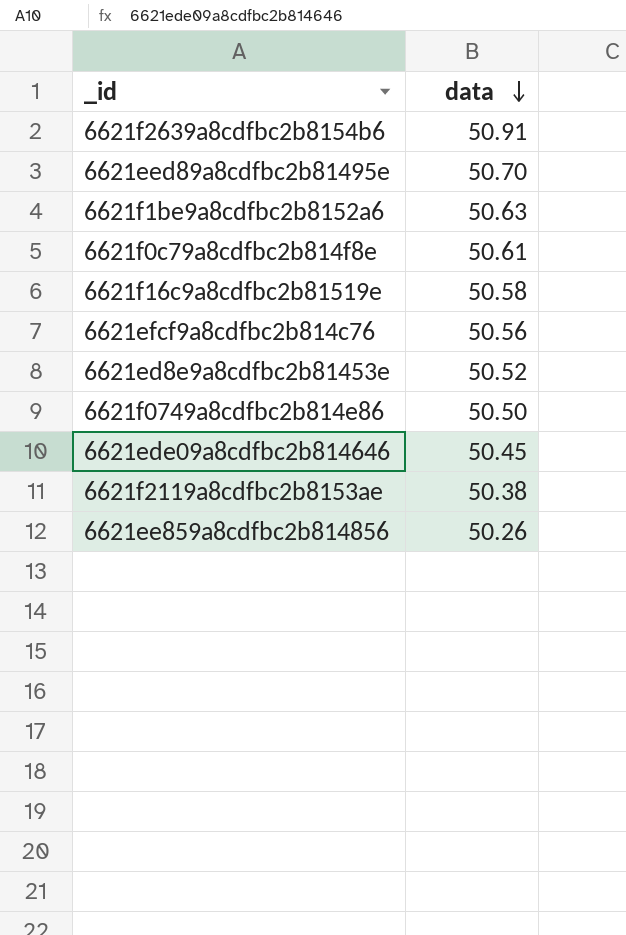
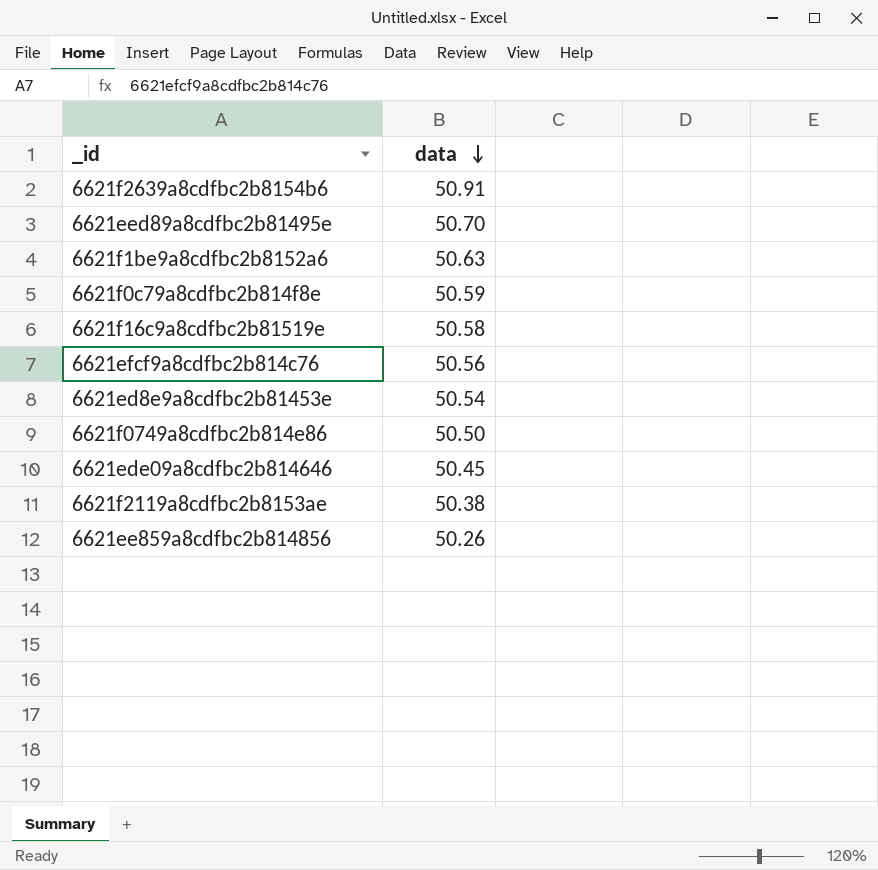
6621f0c79a8cdfbc2b814f8e | data: 50.61 -> 50.59
6621ed8e9a8cdfbc2b81453e | data: 50.52 -> 50.54

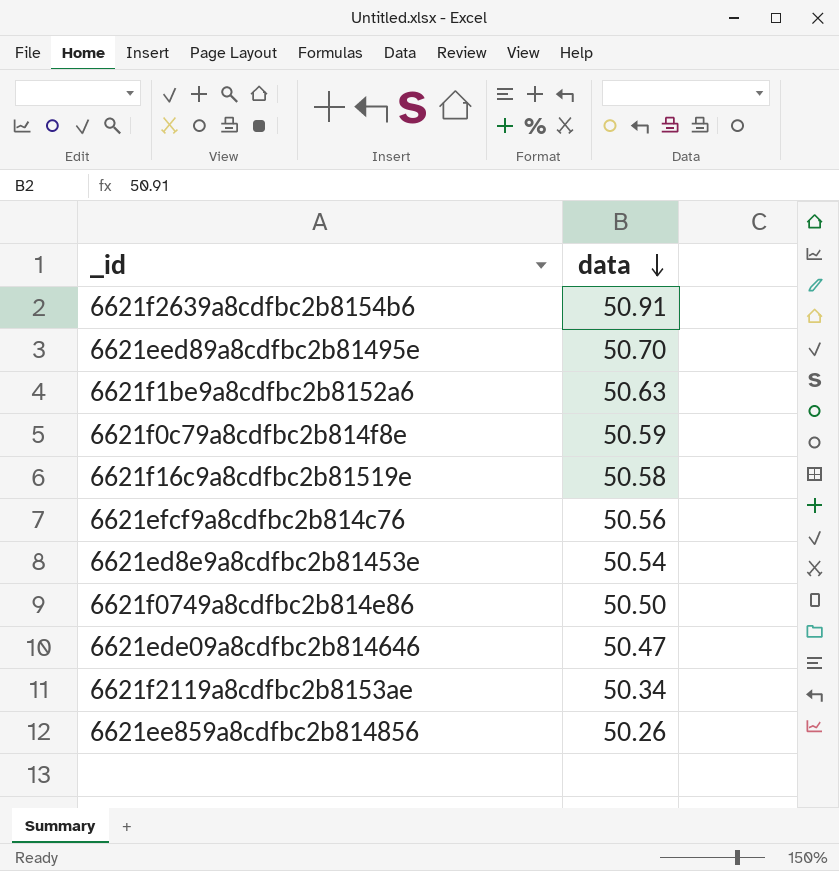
6621ede09a8cdfbc2b814646 | data: 50.45 -> 50.47
6621f2119a8cdfbc2b8153ae | data: 50.38 -> 50.34

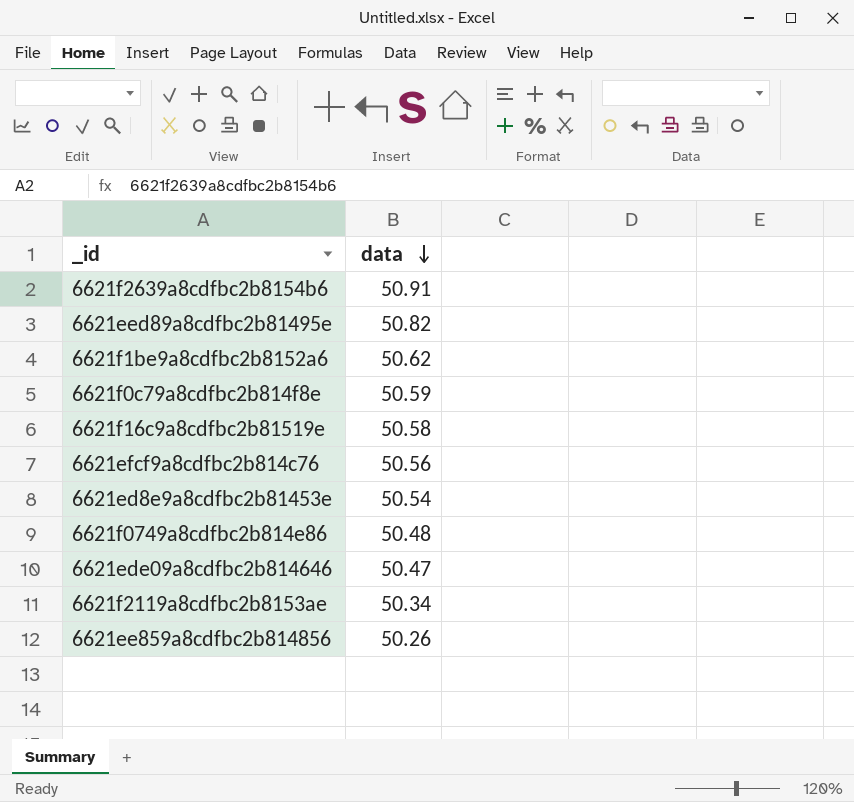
6621eed89a8cdfbc2b81495e | data: 50.70 -> 50.82
6621f1be9a8cdfbc2b8152a6 | data: 50.63 -> 50.62
6621f0749a8cdfbc2b814e86 | data: 50.50 -> 50.48

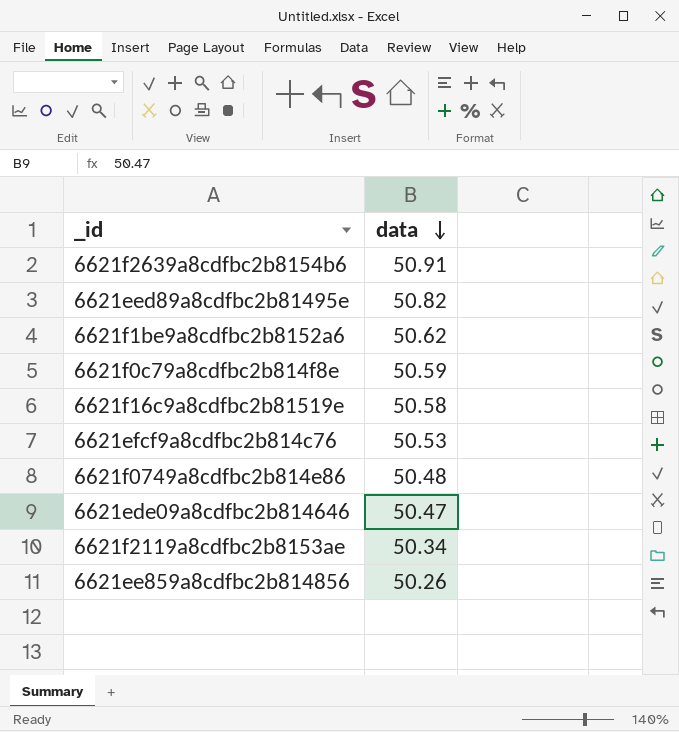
row 6621ed8e9a8cdfbc2b81453e: 50.54 -> none
6621efcf9a8cdfbc2b814c76 | data: 50.56 -> 50.53

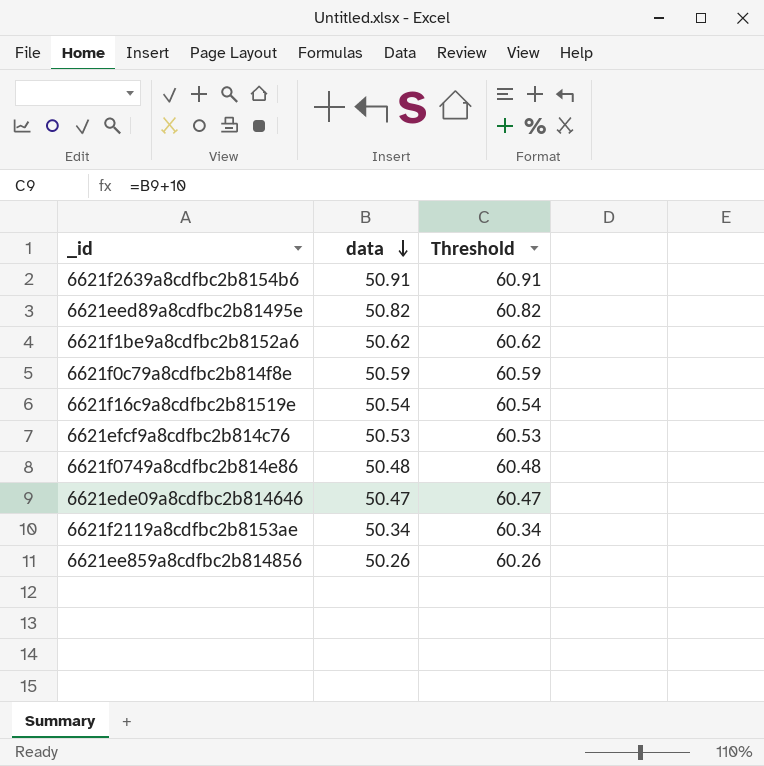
column Threshold | formula: none -> [data] + 10
6621f16c9a8cdfbc2b81519e | data: 50.58 -> 50.54

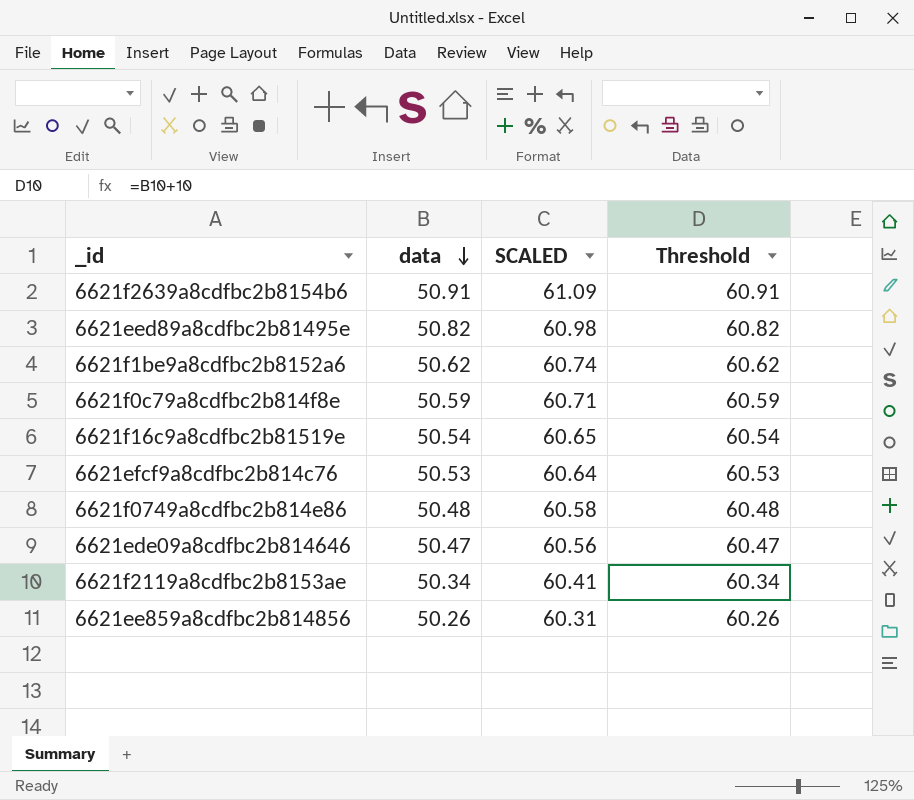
column SCALED | formula: none -> [data] * 1.2

